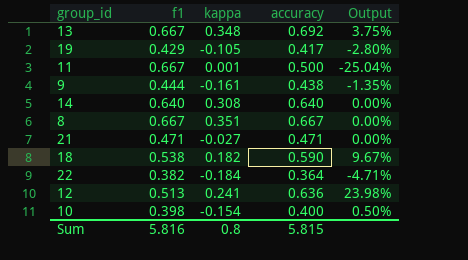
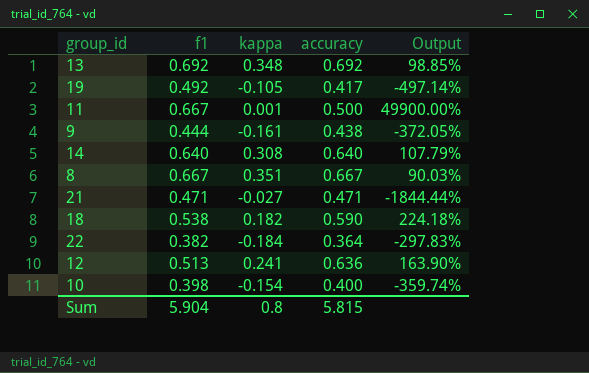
column Output | formula: ([accuracy] - [f1]) / [f1] -> ([accuracy] - [kappa]) / [kappa]
13 | f1: 0.667 -> 0.692
19 | f1: 0.429 -> 0.492
Sum | f1: 5.816 -> 5.904

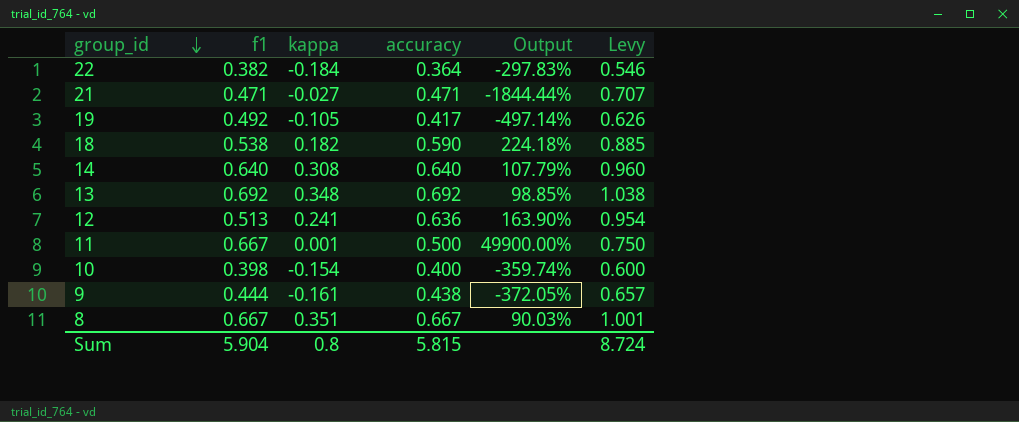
row order: none -> group_id descending
column Levy | formula: none -> [accuracy] * 1.5

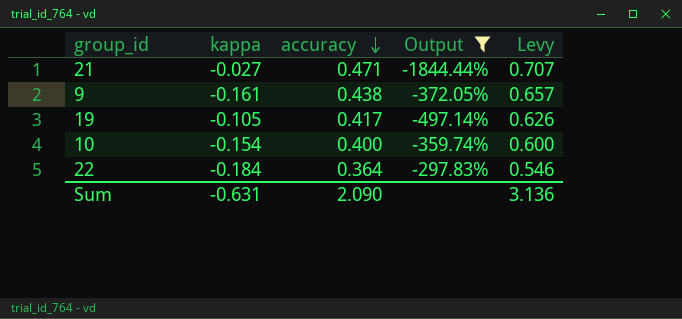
filter: none -> Output <= -297.83%
row order: group_id descending -> accuracy descending
column f1 | position: 2 -> none
Sum | kappa: 0.8 -> -0.631
Sum | accuracy: 5.815 -> 2.090
Sum | Levy: 8.724 -> 3.136

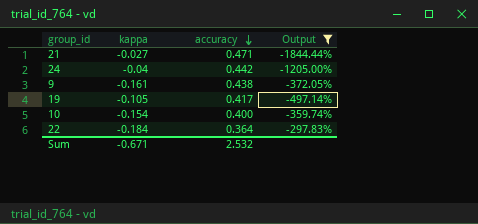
column Levy | formula: [accuracy] * 1.5 -> none
row 24: none -> -0.04 | 0.442 | -1205.00%
Sum | kappa: -0.631 -> -0.671
Sum | accuracy: 2.090 -> 2.532

